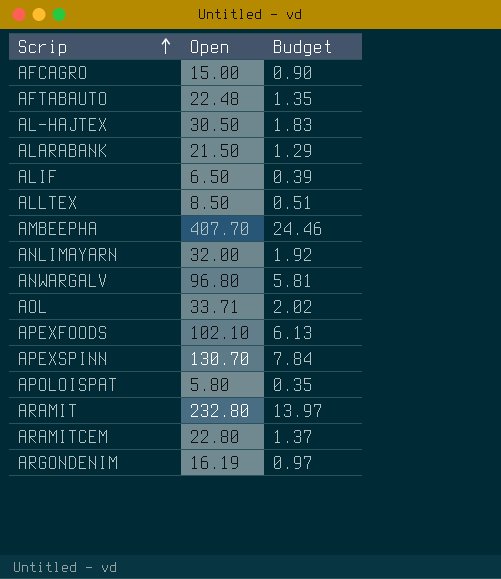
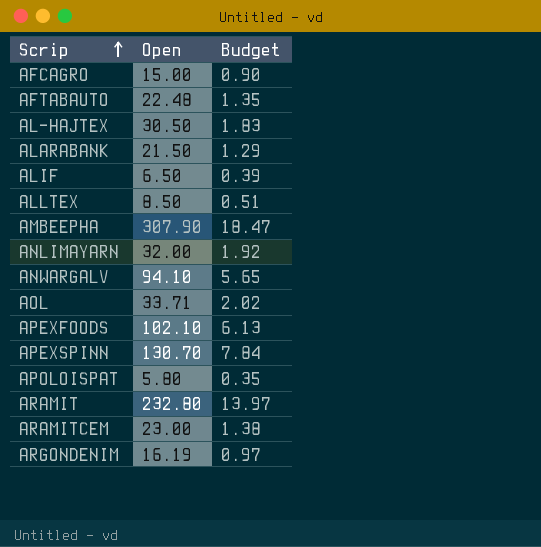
AMBEEPHA | Open: 407.70 -> 307.90
AMBEEPHA | Budget: 24.46 -> 18.47
ANWARGALV | Open: 96.80 -> 94.10
ANWARGALV | Budget: 5.81 -> 5.65
ARAMITCEM | Open: 22.80 -> 23.00
ARAMITCEM | Budget: 1.37 -> 1.38

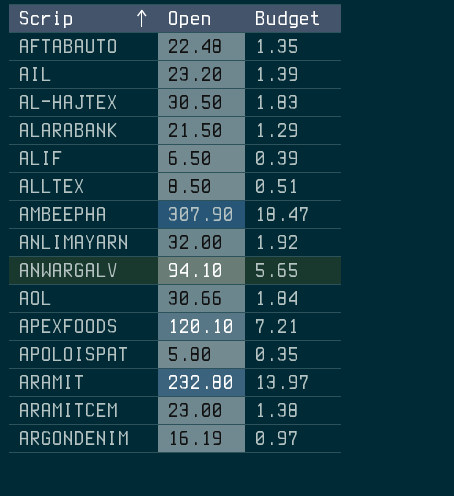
row AFCAGRO: 15.00 | 0.90 -> none
row APEXSPINN: 130.70 | 7.84 -> none
row AIL: none -> 23.20 | 1.39
AOL | Open: 33.71 -> 30.66
AOL | Budget: 2.02 -> 1.84
APEXFOODS | Open: 102.10 -> 120.10
APEXFOODS | Budget: 6.13 -> 7.21

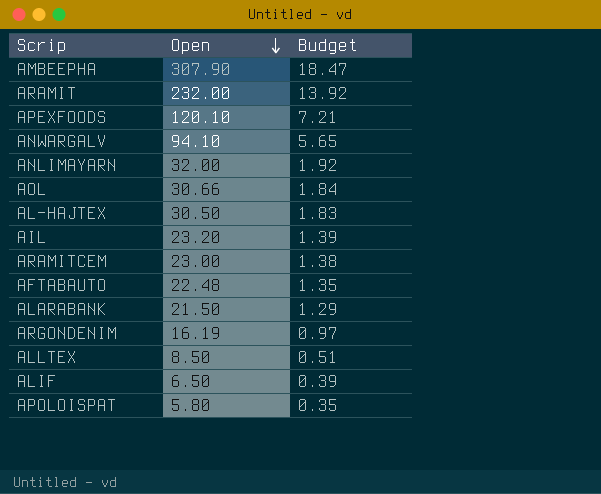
row order: Scrip ascending -> Open descending
ARAMIT | Open: 232.80 -> 232.00
ARAMIT | Budget: 13.97 -> 13.92

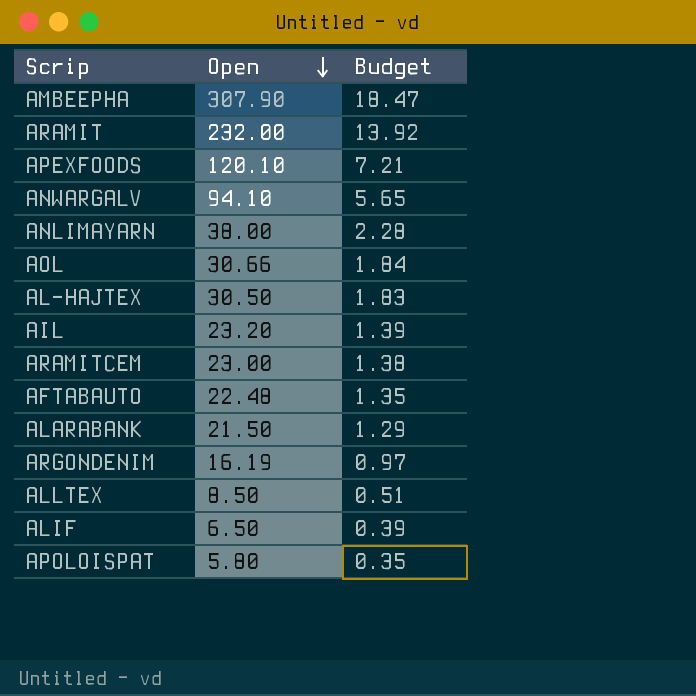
ANLIMAYARN | Open: 32.00 -> 38.00
ANLIMAYARN | Budget: 1.92 -> 2.28

